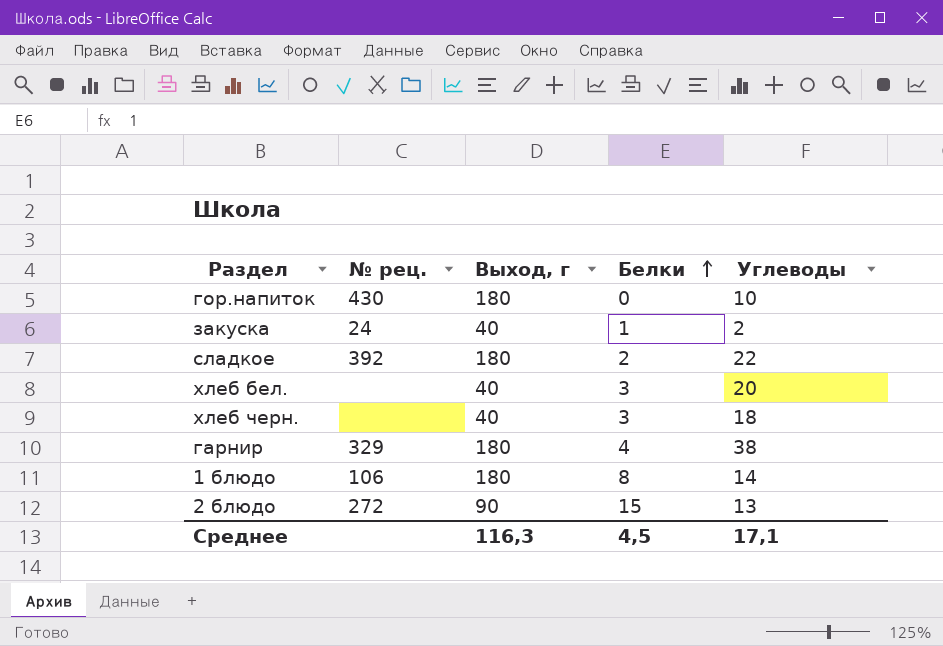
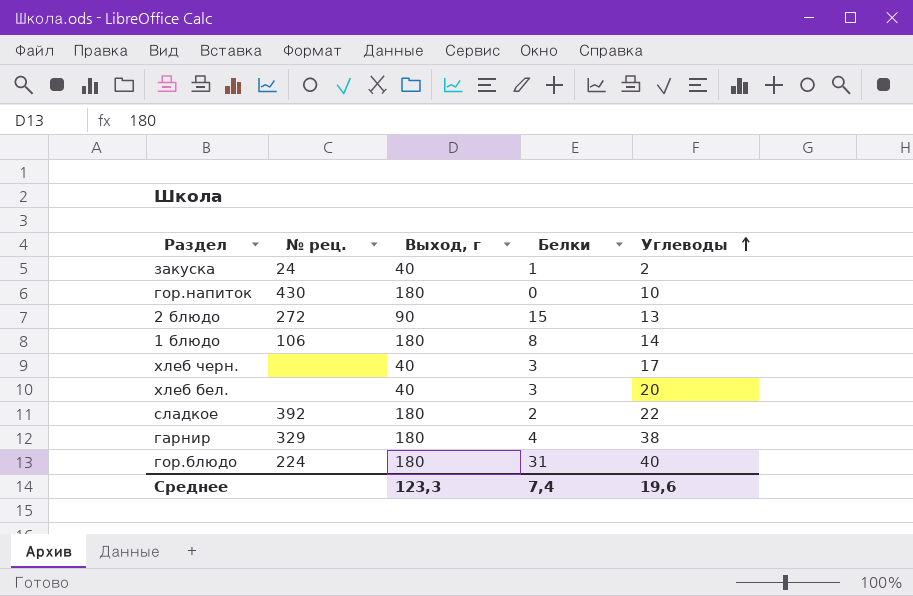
row order: Белки ascending -> Углеводы ascending
хлеб черн. | Углеводы: 18 -> 17
row гор.блюдо: none -> 224 | 180 | 31 | 40
Среднее | Выход, г: 116,3 -> 123,3
Среднее | Белки: 4,5 -> 7,4
Среднее | Углеводы: 17,1 -> 19,6

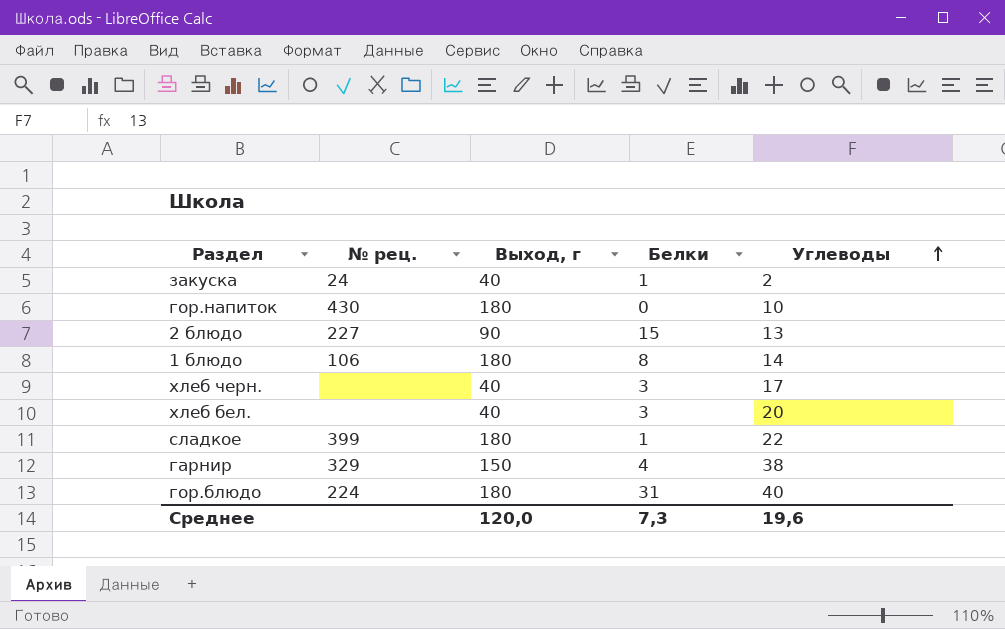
2 блюдо | № рец.: 272 -> 227
сладкое | № рец.: 392 -> 399
сладкое | Белки: 2 -> 1
гарнир | Выход, г: 180 -> 150
Среднее | Выход, г: 123,3 -> 120,0
Среднее | Белки: 7,4 -> 7,3

